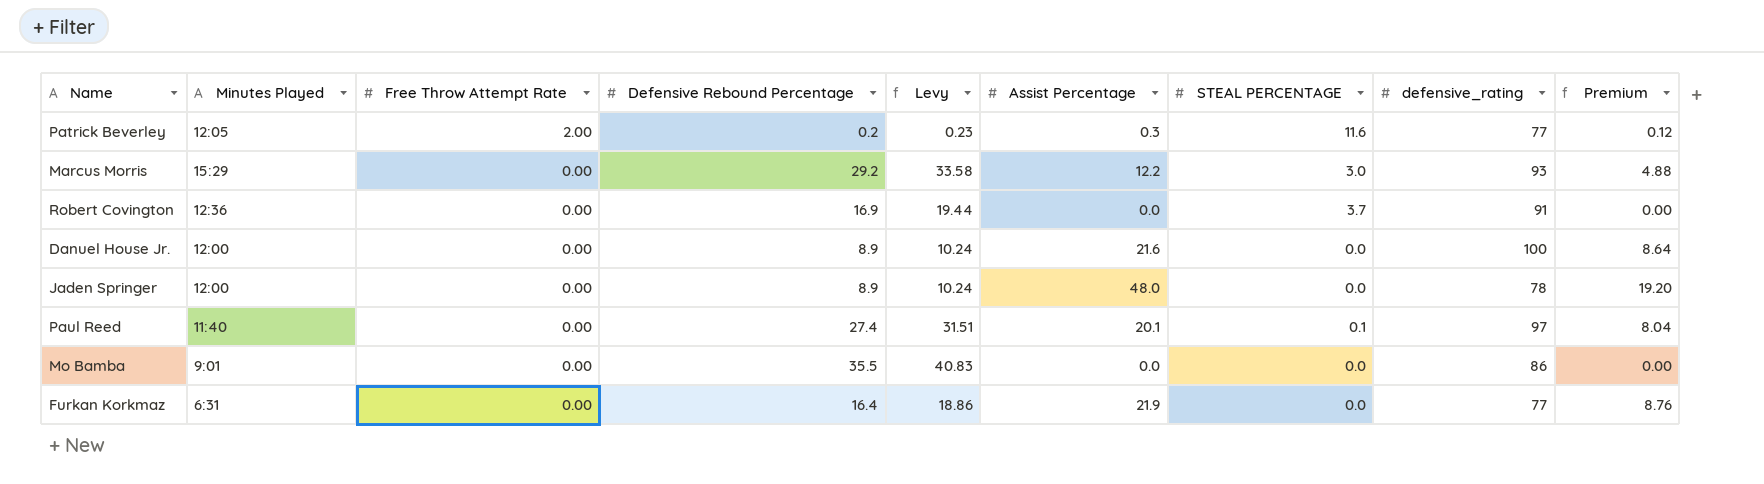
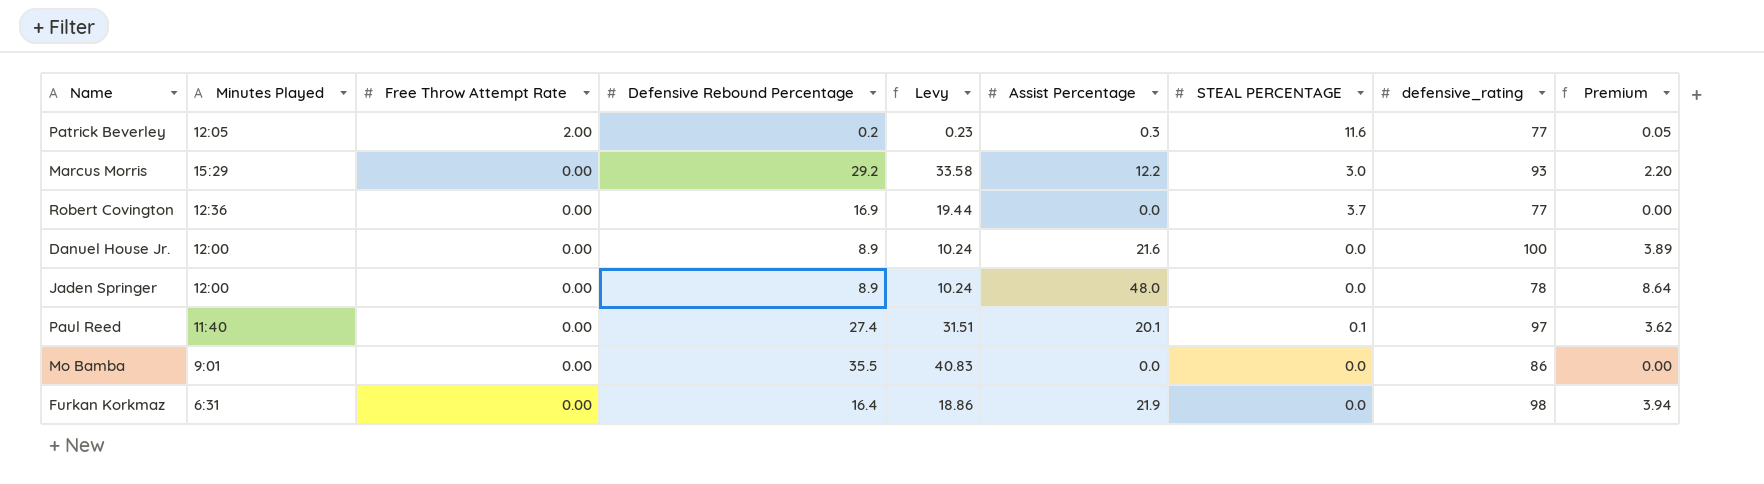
column Premium | formula: [Assist Percentage] * 0.4 -> [Assist Percentage] * 0.18
Robert Covington | defensive_rating: 91 -> 77
Furkan Korkmaz | defensive_rating: 77 -> 98

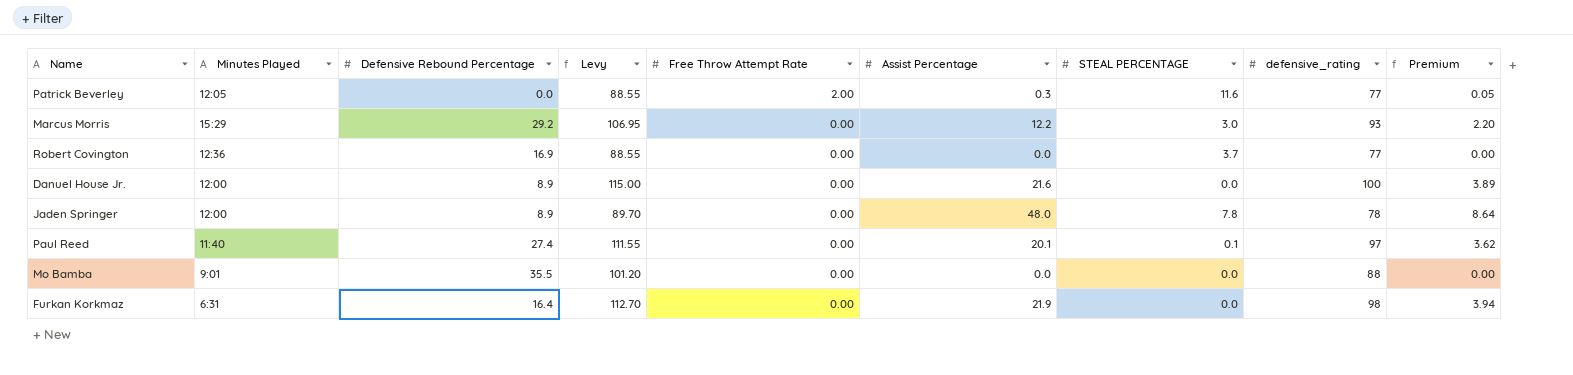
column Levy | formula: [Defensive Rebound Percentage] * 1.15 -> [defensive_rating] * 1.15
column Free Throw Attempt Rate | position: 3 -> 5
Patrick Beverley | Defensive Rebound Percentage: 0.2 -> 0.0
Jaden Springer | STEAL PERCENTAGE: 0.0 -> 7.8
Mo Bamba | defensive_rating: 86 -> 88

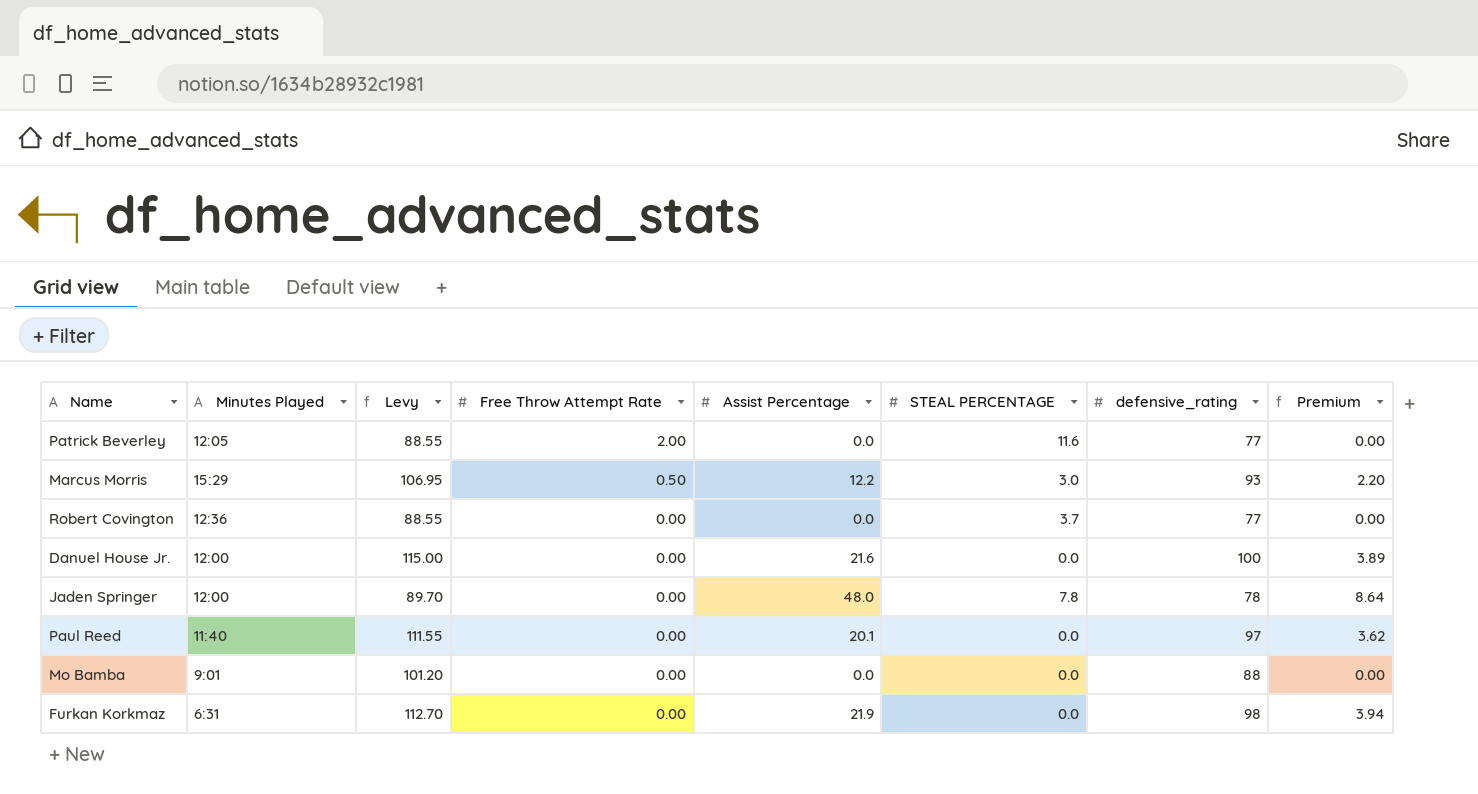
column Defensive Rebound Percentage | position: 3 -> none
Patrick Beverley | Assist Percentage: 0.3 -> 0.0
Patrick Beverley | Premium: 0.05 -> 0.00
Marcus Morris | Free Throw Attempt Rate: 0.00 -> 0.50
Paul Reed | STEAL PERCENTAGE: 0.1 -> 0.0

